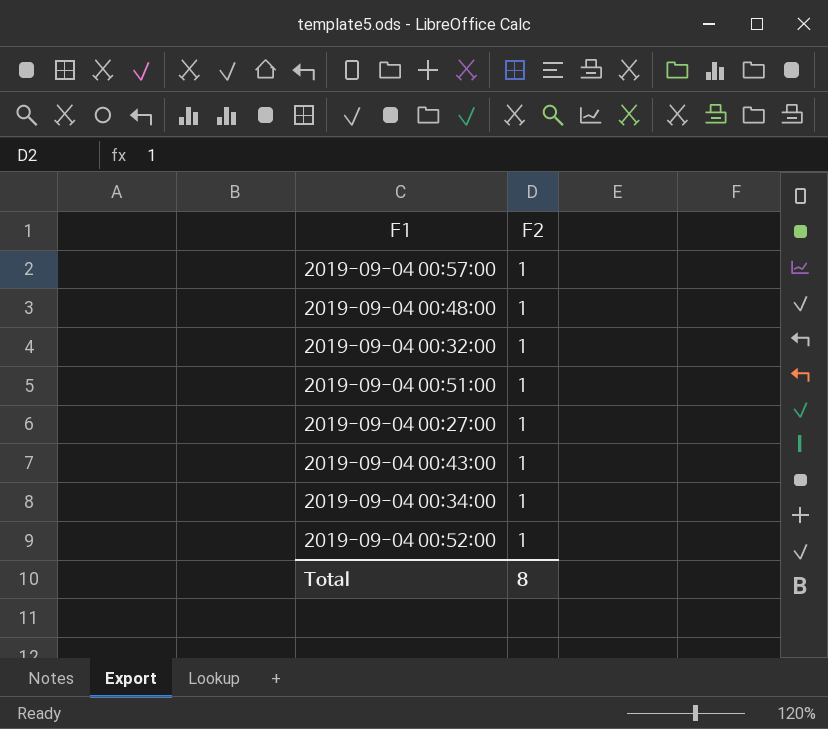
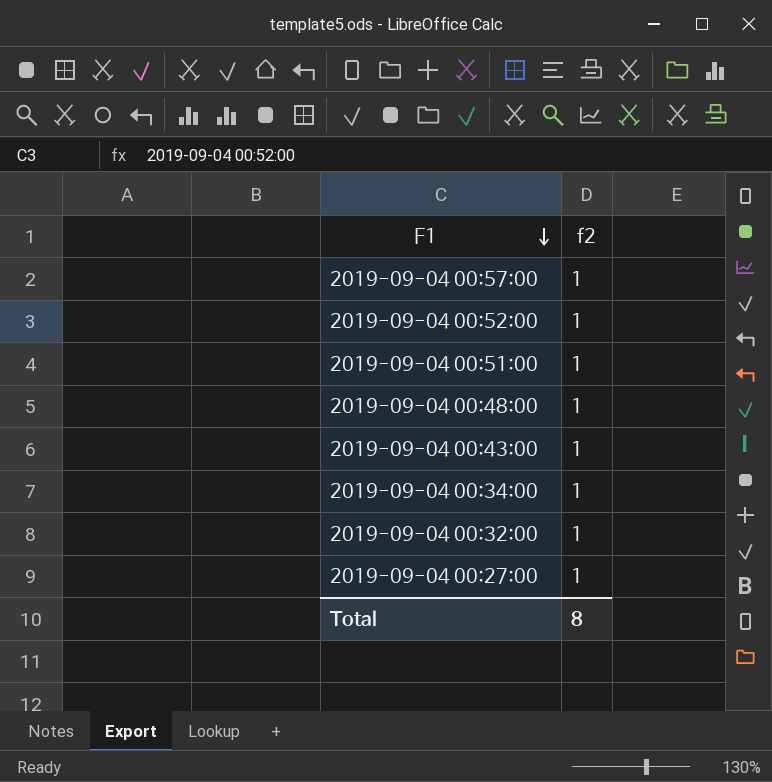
row order: none -> F1 descending
column name: F2 -> f2

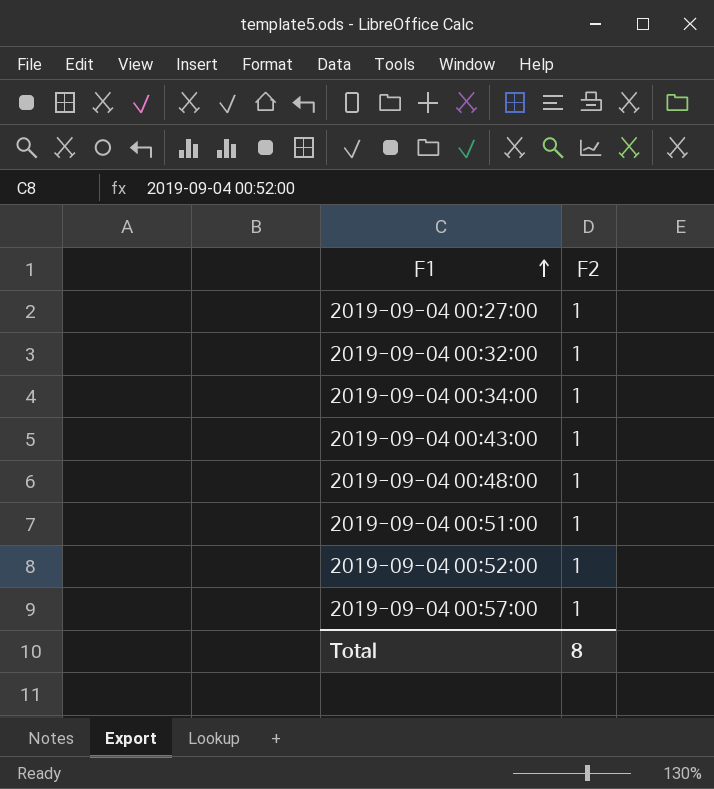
row order: F1 descending -> F1 ascending
column name: f2 -> F2

